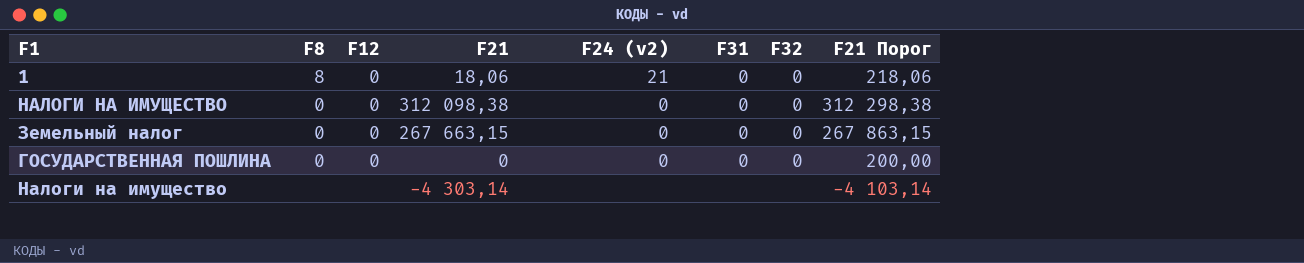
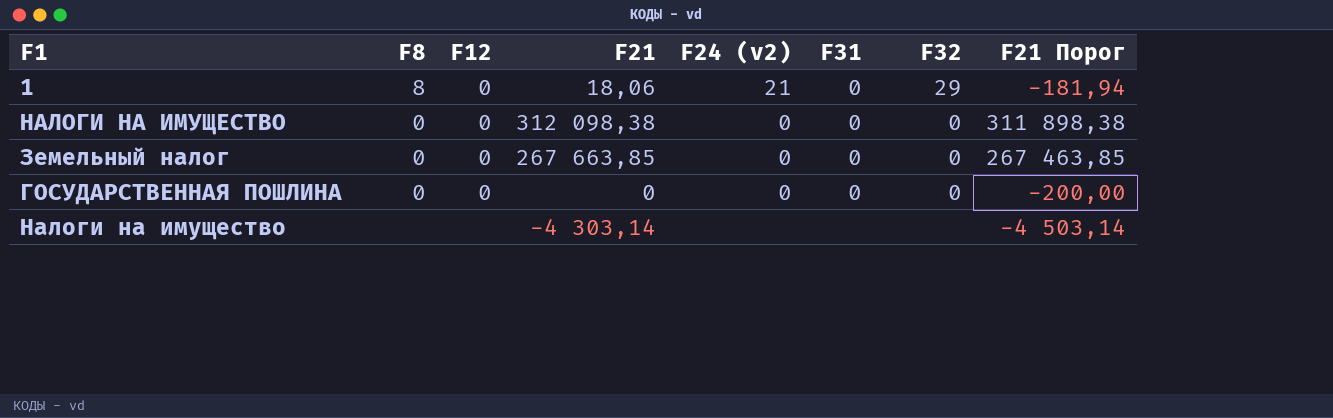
column F21 Порог | formula: [F21] + 200 -> [F21] - 200
1 | F32: 0 -> 29
Земельный налог | F21: 267 663,15 -> 267 663,85

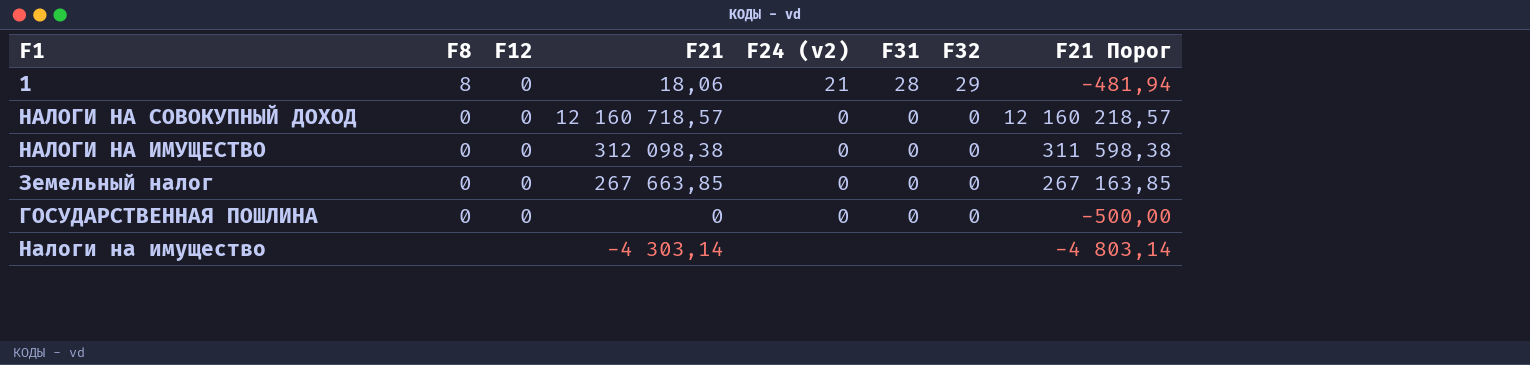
column F21 Порог | formula: [F21] - 200 -> [F21] - 500
1 | F31: 0 -> 28
row НАЛОГИ НА СОВОКУПНЫЙ ДОХОД: none -> 0 | 0 | 12 160 718,57 | 0 | 0 | 0 | 12 160 218,57

